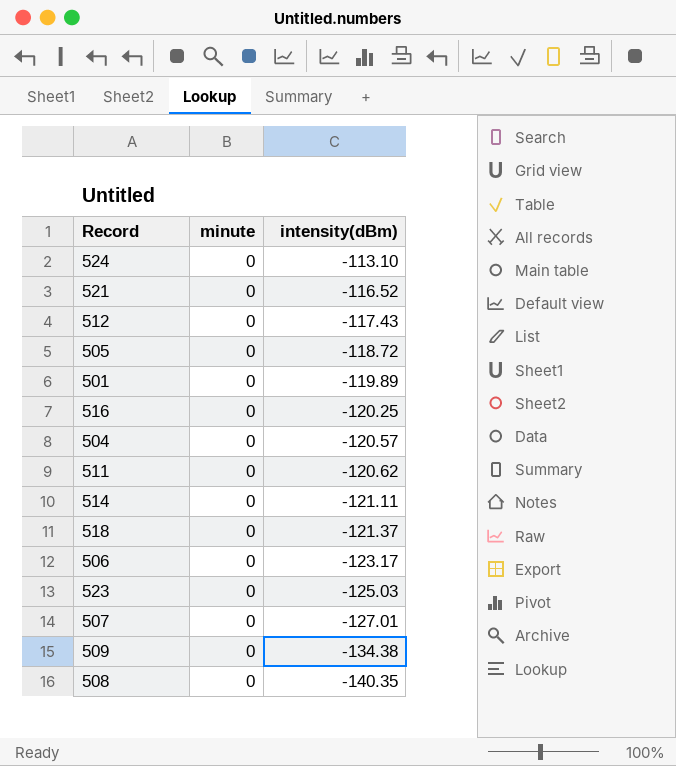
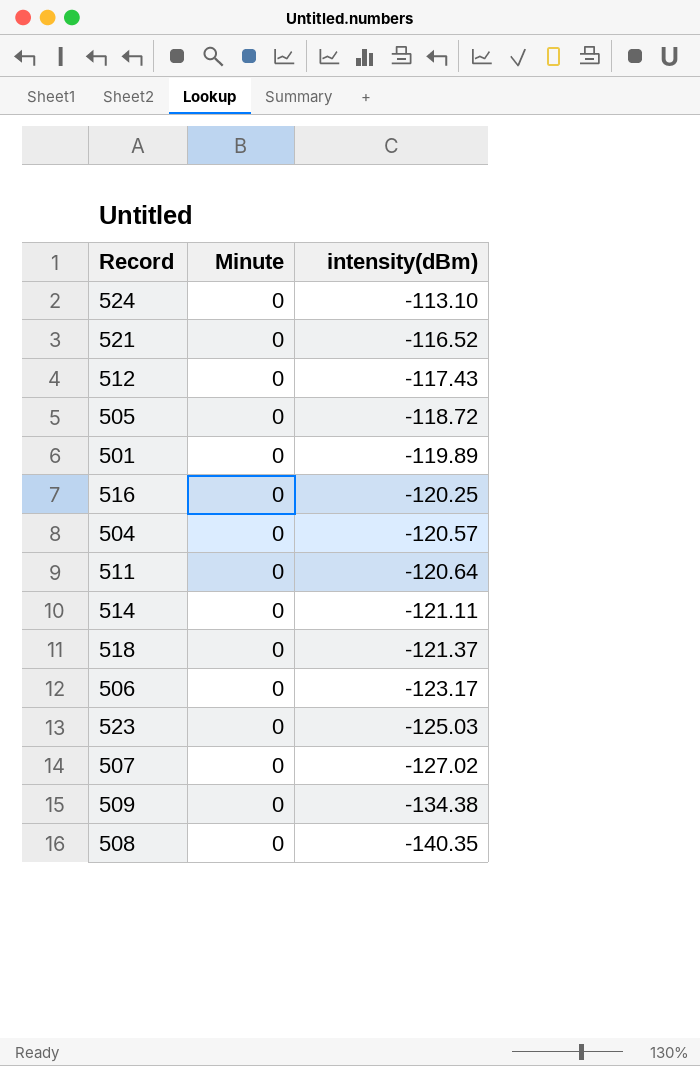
column name: minute -> Minute
511 | intensity(dBm): -120.62 -> -120.64
507 | intensity(dBm): -127.01 -> -127.02

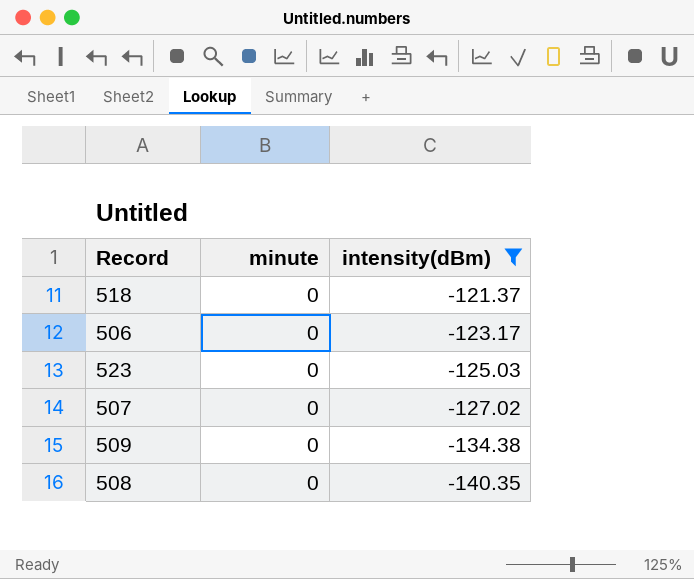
filter: none -> intensity(dBm) <= -121.37
column name: Minute -> minute

